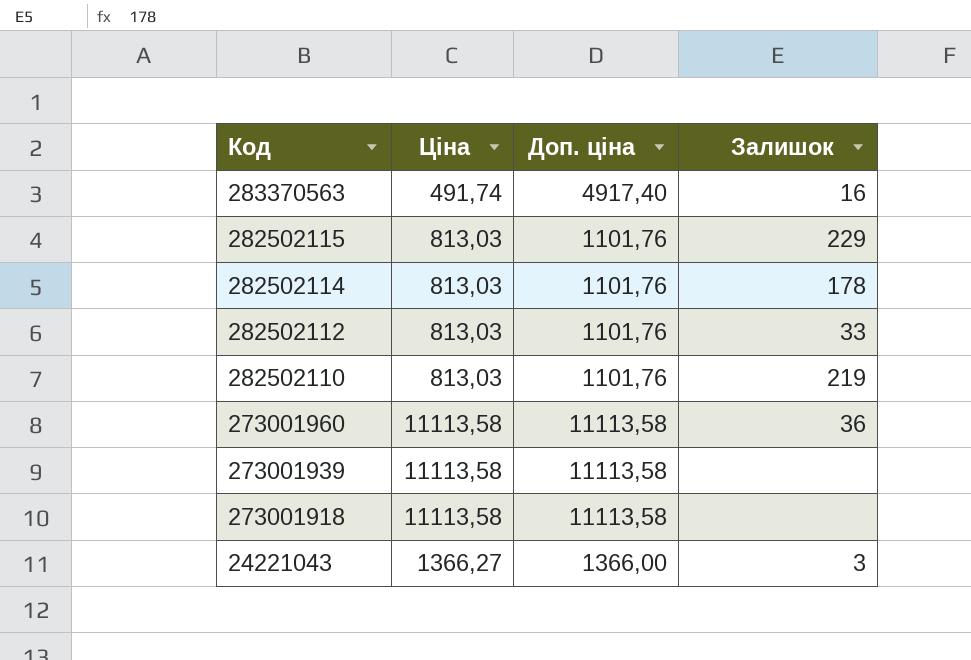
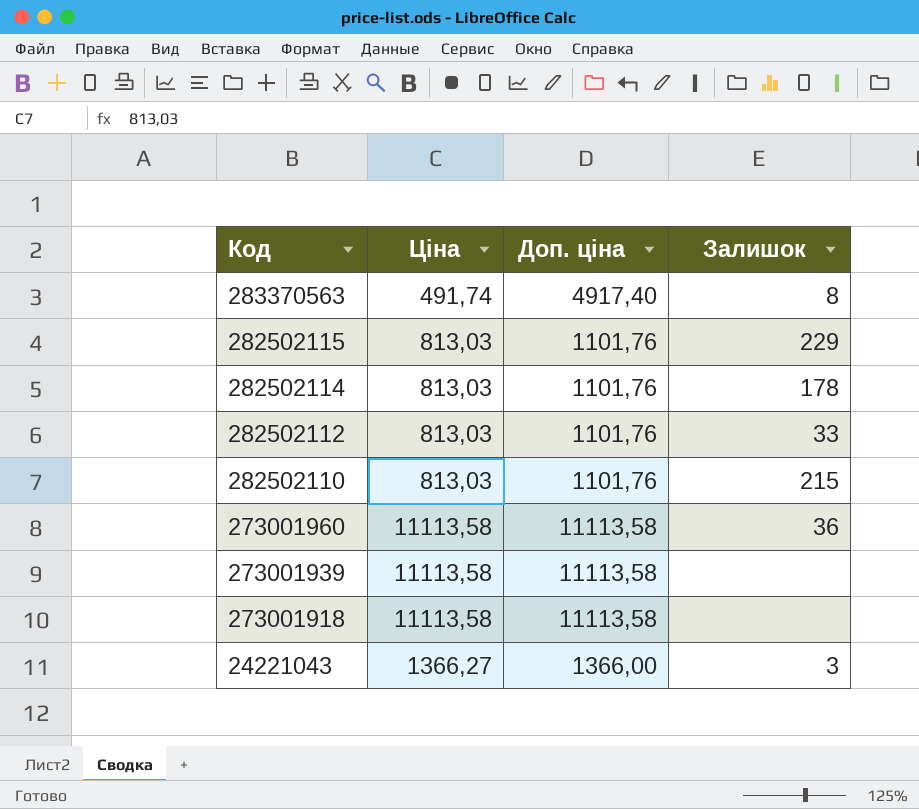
283370563 | Залишок: 16 -> 8
282502110 | Залишок: 219 -> 215

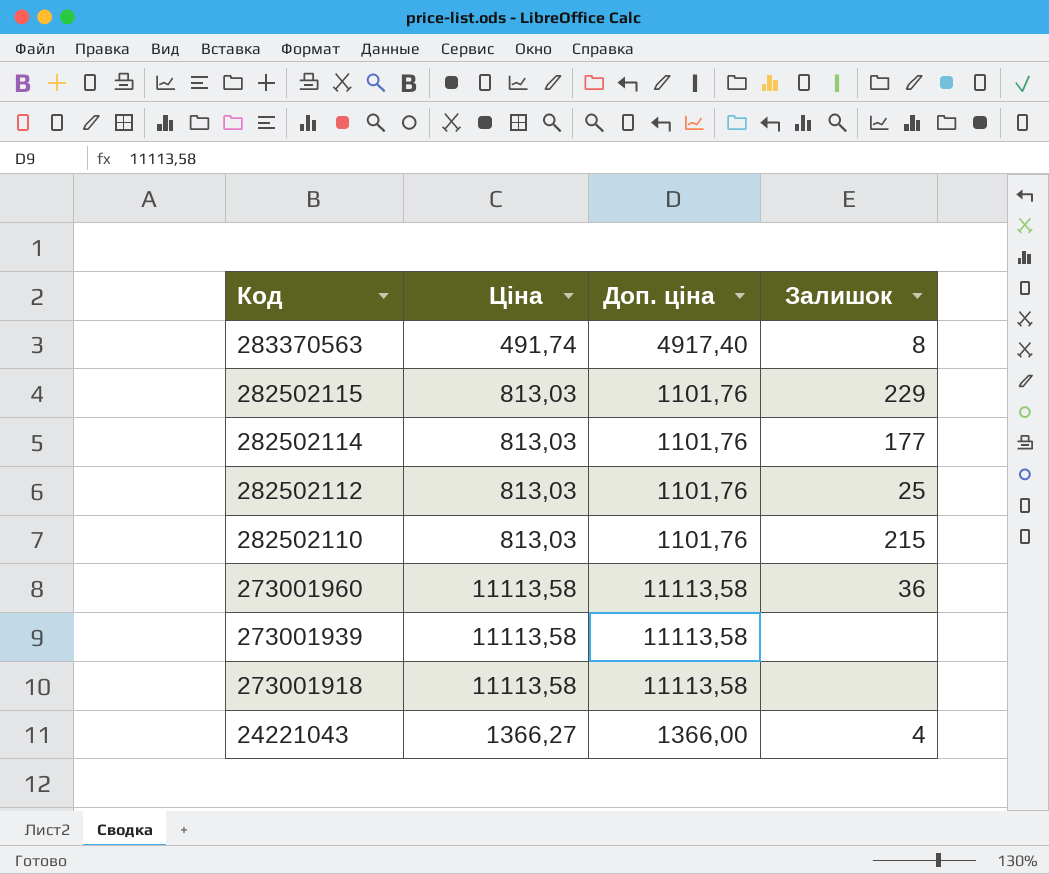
282502114 | Залишок: 178 -> 177
282502112 | Залишок: 33 -> 25
24221043 | Залишок: 3 -> 4

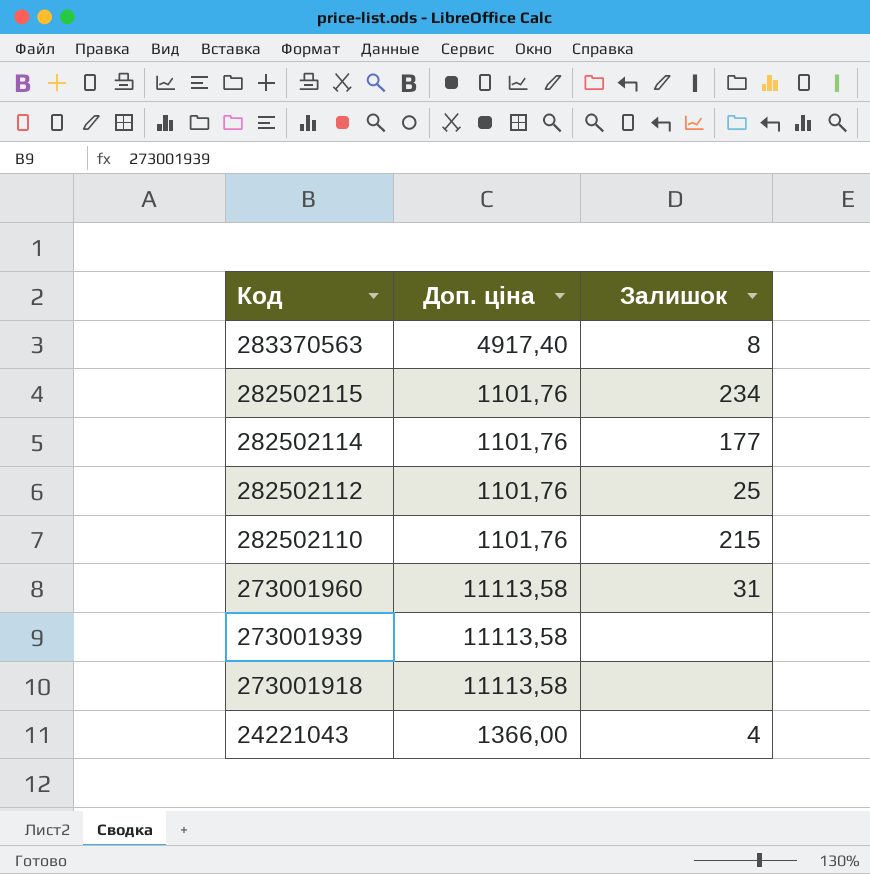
column Ціна | position: 2 -> none
282502115 | Залишок: 229 -> 234
273001960 | Залишок: 36 -> 31

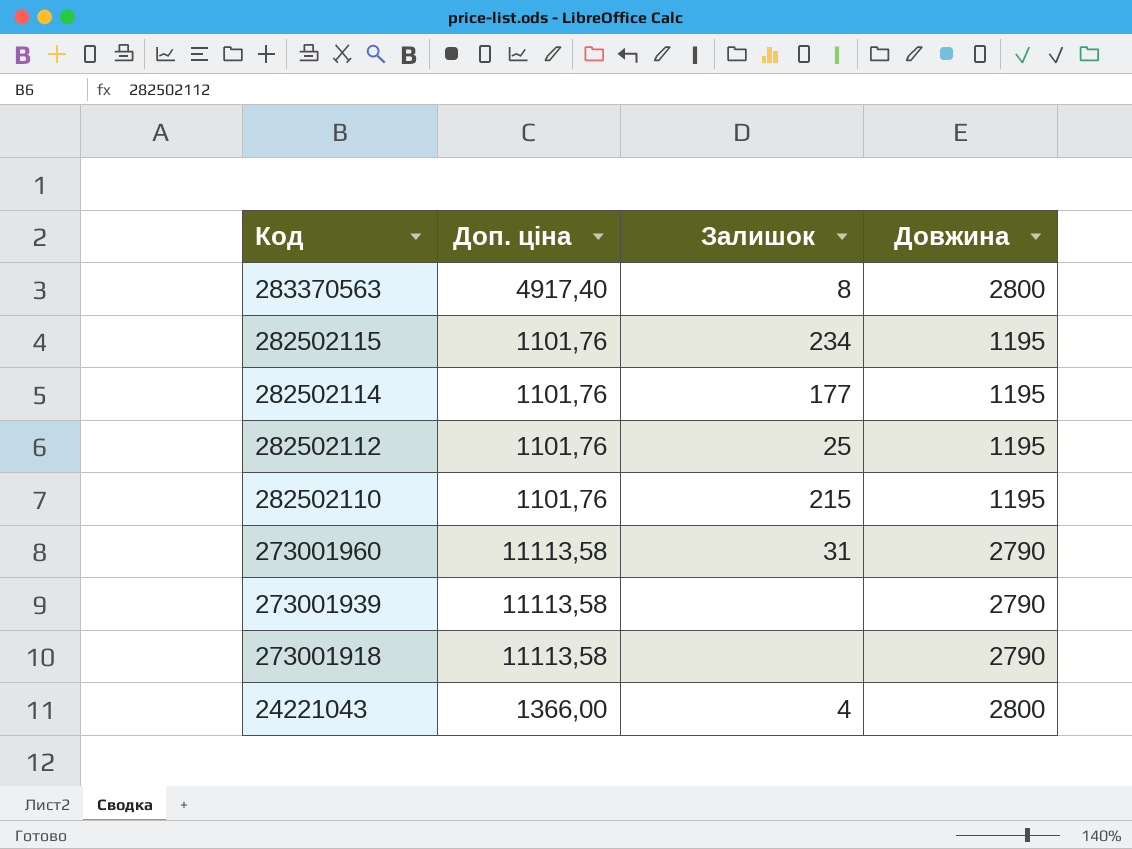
column Довжина | position: none -> 4

